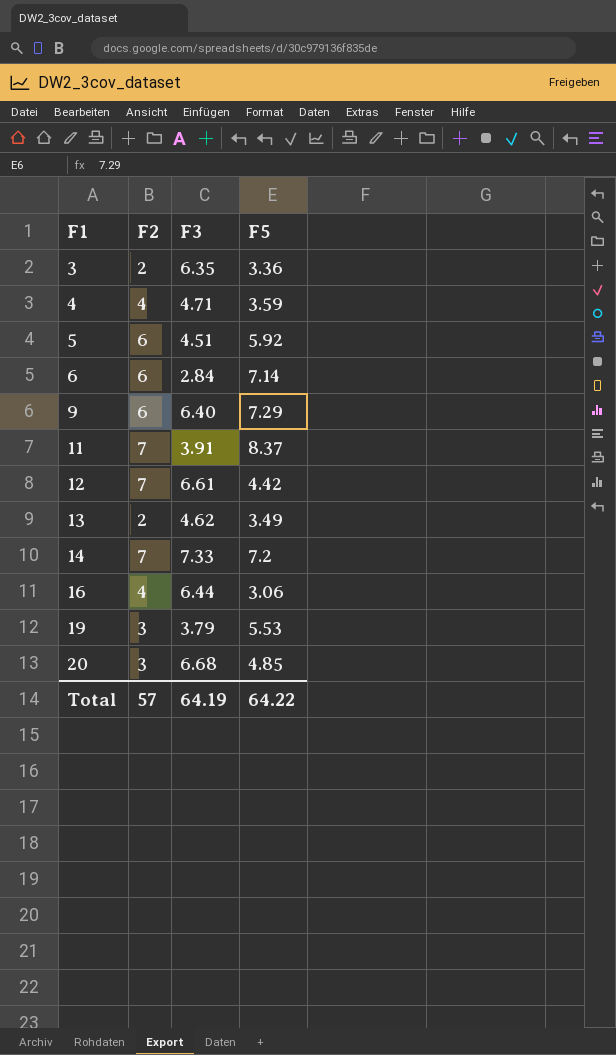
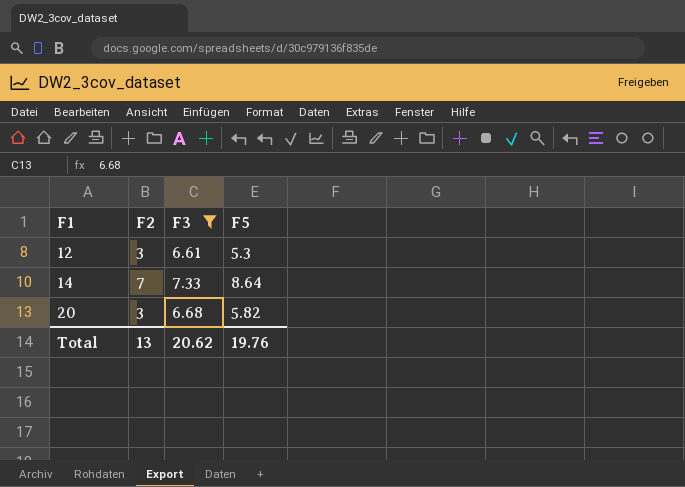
filter: none -> F3 >= 6.61
12 | F2: 7 -> 3
12 | F5: 4.42 -> 5.3
14 | F5: 7.2 -> 8.64
20 | F5: 4.85 -> 5.82
Total | F2: 57 -> 13
Total | F3: 64.19 -> 20.62
Total | F5: 64.22 -> 19.76

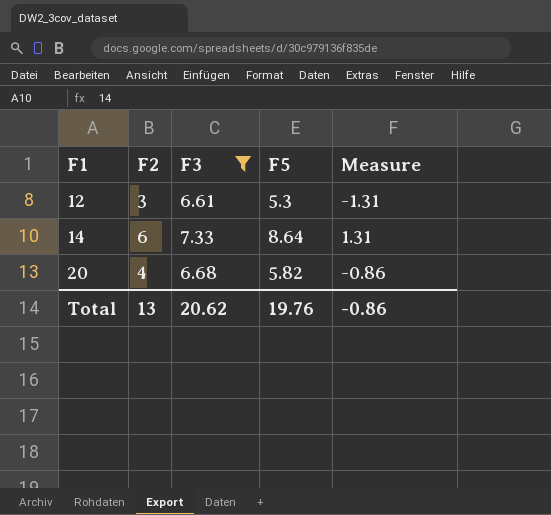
column Measure | formula: none -> [F5] - [F3]
14 | F2: 7 -> 6
20 | F2: 3 -> 4

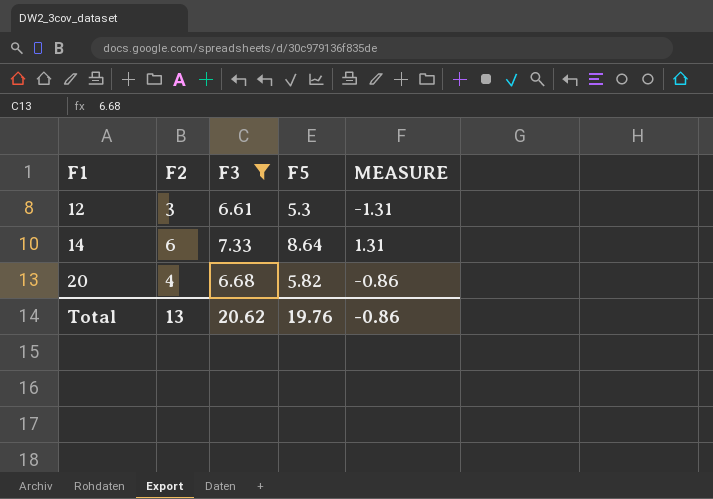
column name: Measure -> MEASURE

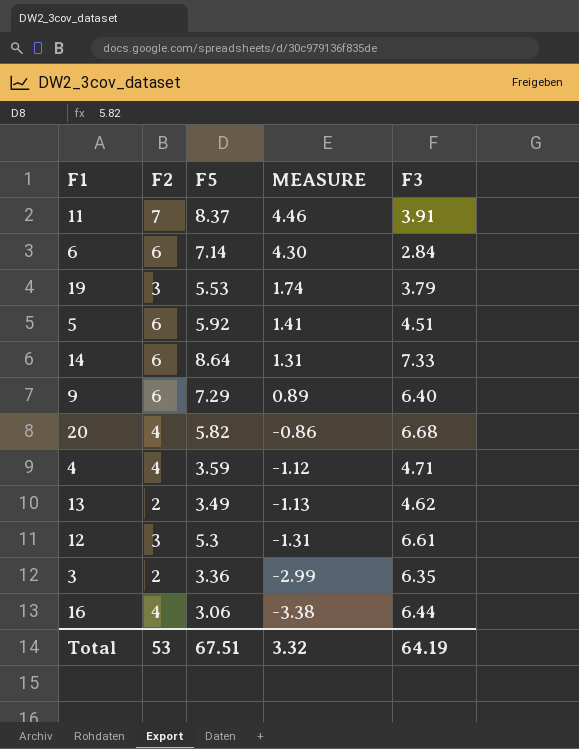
filter: F3 >= 6.61 -> none
row order: F1 ascending -> MEASURE descending
column F3 | position: 3 -> 5
Total | F2: 13 -> 53
Total | F5: 19.76 -> 67.51
Total | MEASURE: -0.86 -> 3.32
Total | F3: 20.62 -> 64.19

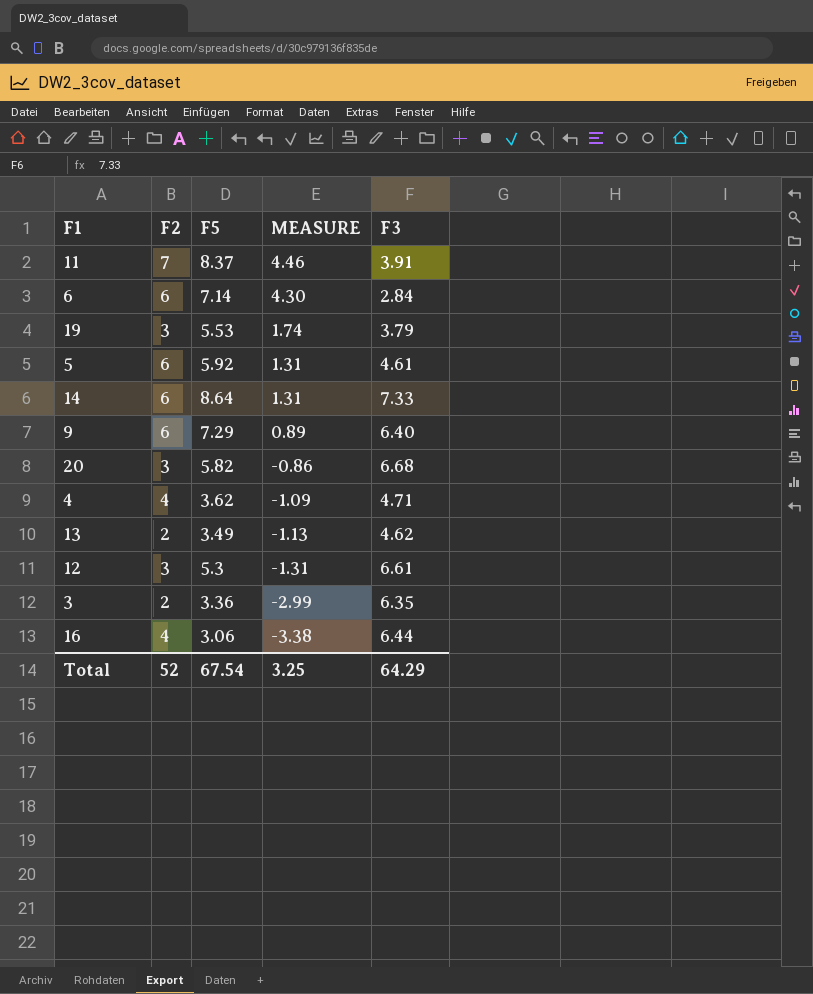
5 | MEASURE: 1.41 -> 1.31
5 | F3: 4.51 -> 4.61
20 | F2: 4 -> 3
4 | F5: 3.59 -> 3.62
4 | MEASURE: -1.12 -> -1.09
Total | F2: 53 -> 52
Total | F5: 67.51 -> 67.54
Total | MEASURE: 3.32 -> 3.25
Total | F3: 64.19 -> 64.29

